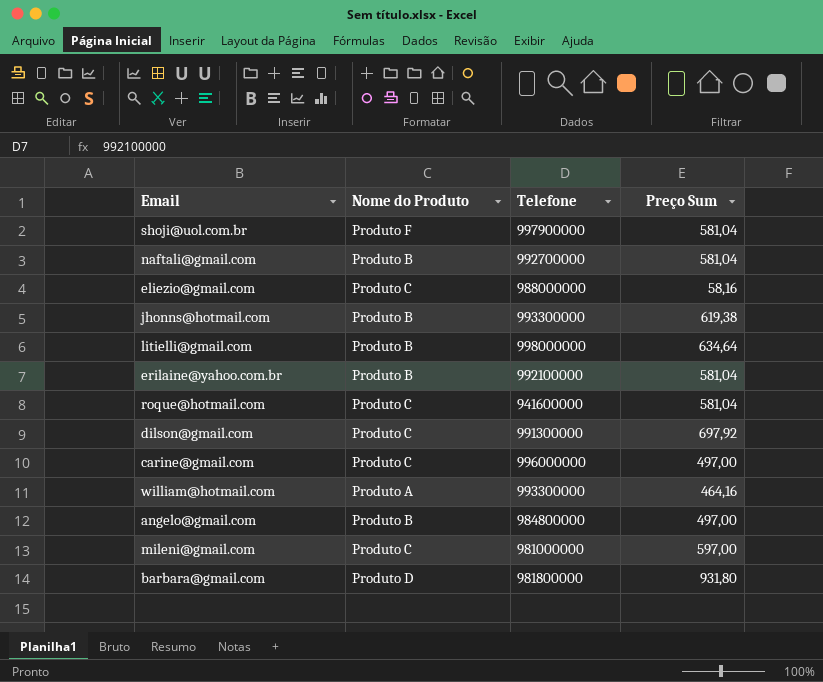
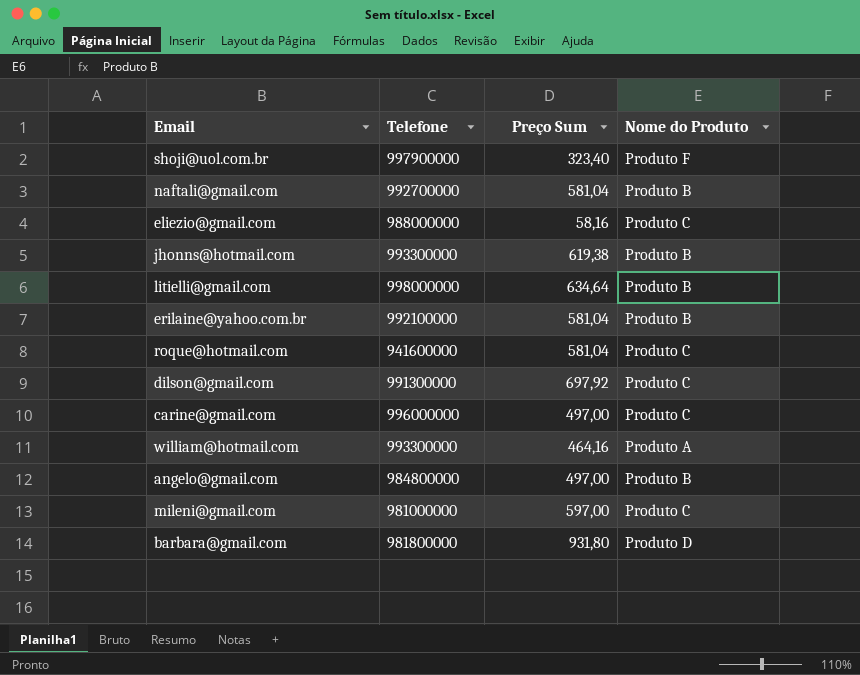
column Nome do Produto | position: 2 -> 4
shoji@uol.com.br | Preço Sum: 581,04 -> 323,40

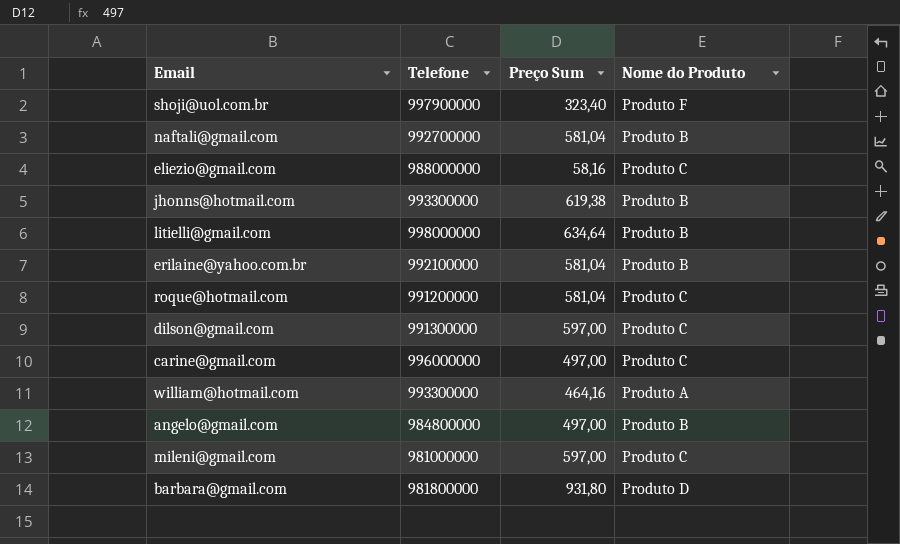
roque@hotmail.com | Telefone: 941600000 -> 991200000
dilson@gmail.com | Preço Sum: 697,92 -> 597,00

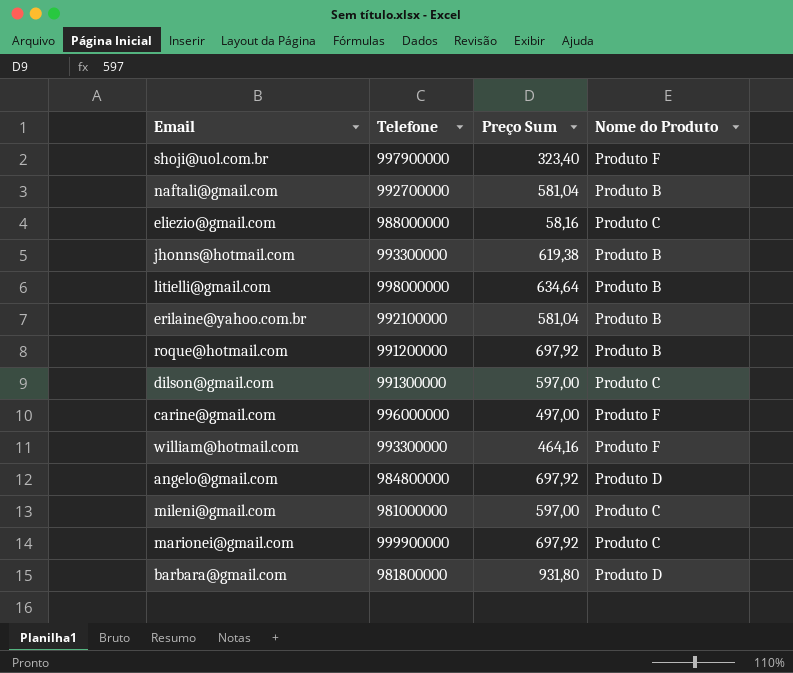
roque@hotmail.com | Preço Sum: 581,04 -> 697,92
roque@hotmail.com | Nome do Produto: Produto C -> Produto B
carine@gmail.com | Nome do Produto: Produto C -> Produto F
william@hotmail.com | Nome do Produto: Produto A -> Produto F
angelo@gmail.com | Preço Sum: 497,00 -> 697,92
angelo@gmail.com | Nome do Produto: Produto B -> Produto D
row marionei@gmail.com: none -> 999900000 | 697,92 | Produto C

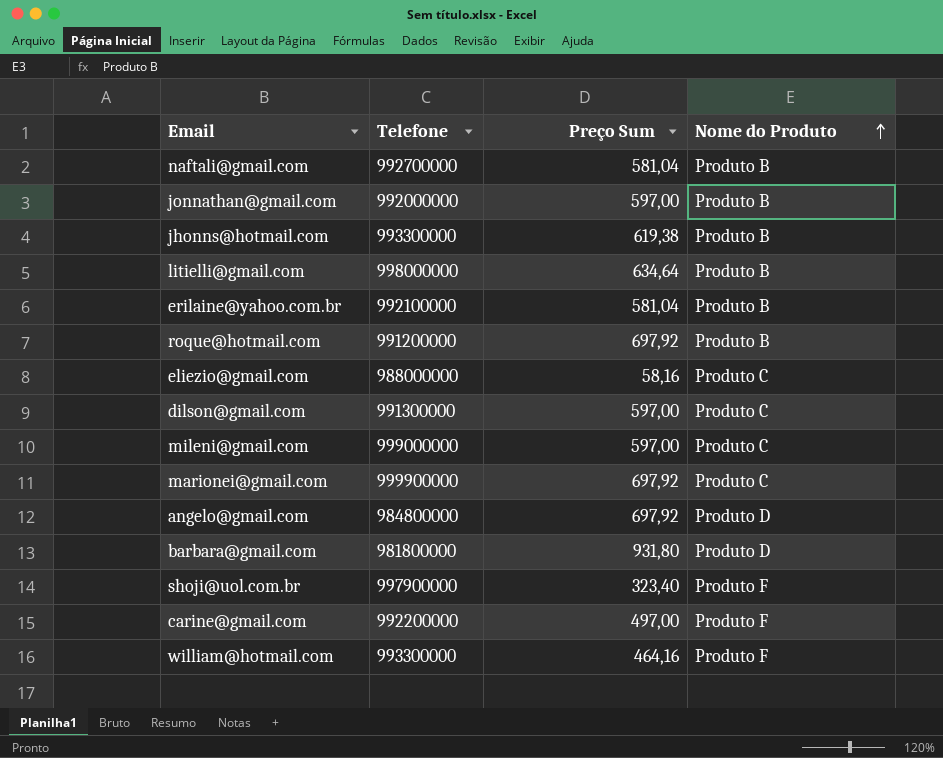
row order: none -> Nome do Produto ascending
row jonnathan@gmail.com: none -> 992000000 | 597,00 | Produto B
mileni@gmail.com | Telefone: 981000000 -> 999000000
carine@gmail.com | Telefone: 996000000 -> 992200000

